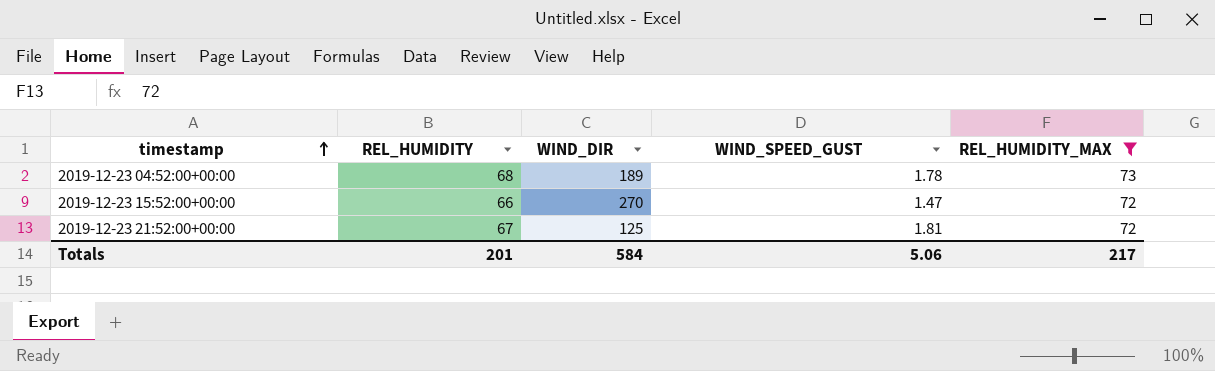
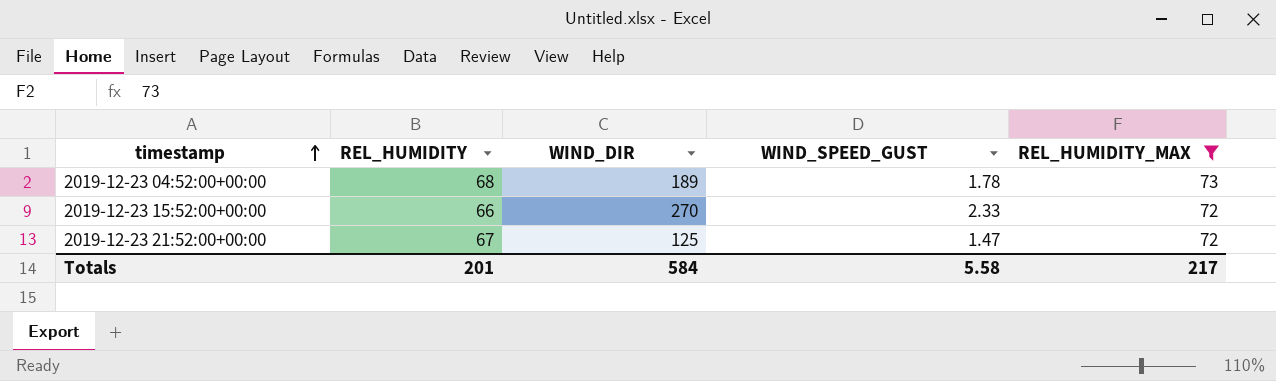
2019-12-23 15:52:00+00:00 | WIND_SPEED_GUST: 1.47 -> 2.33
2019-12-23 21:52:00+00:00 | WIND_SPEED_GUST: 1.81 -> 1.47
Totals | WIND_SPEED_GUST: 5.06 -> 5.58

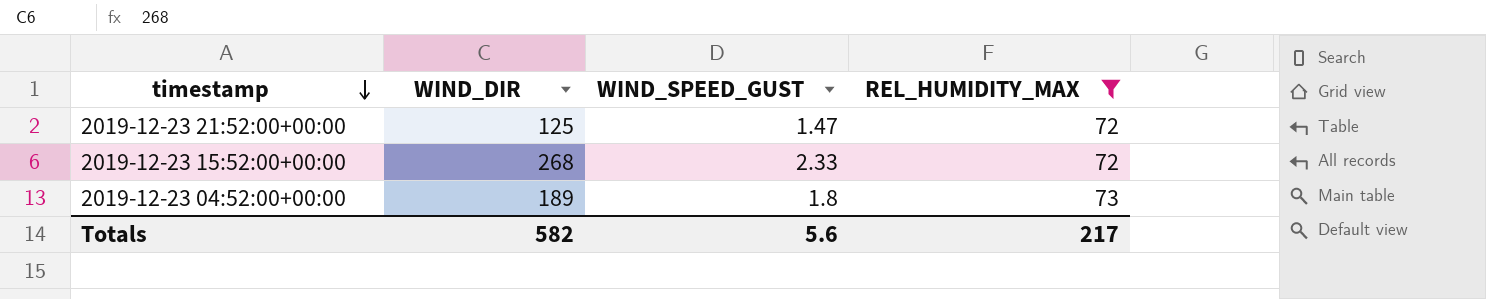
row order: timestamp ascending -> timestamp descending
column REL_HUMIDITY | position: 2 -> none
2019-12-23 15:52:00+00:00 | WIND_DIR: 270 -> 268
2019-12-23 04:52:00+00:00 | WIND_SPEED_GUST: 1.78 -> 1.8
Totals | WIND_DIR: 584 -> 582
Totals | WIND_SPEED_GUST: 5.58 -> 5.6

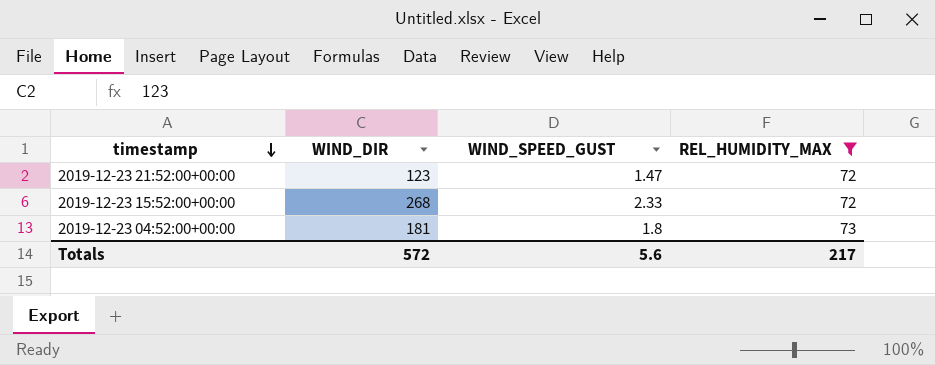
2019-12-23 21:52:00+00:00 | WIND_DIR: 125 -> 123
2019-12-23 04:52:00+00:00 | WIND_DIR: 189 -> 181
Totals | WIND_DIR: 582 -> 572

